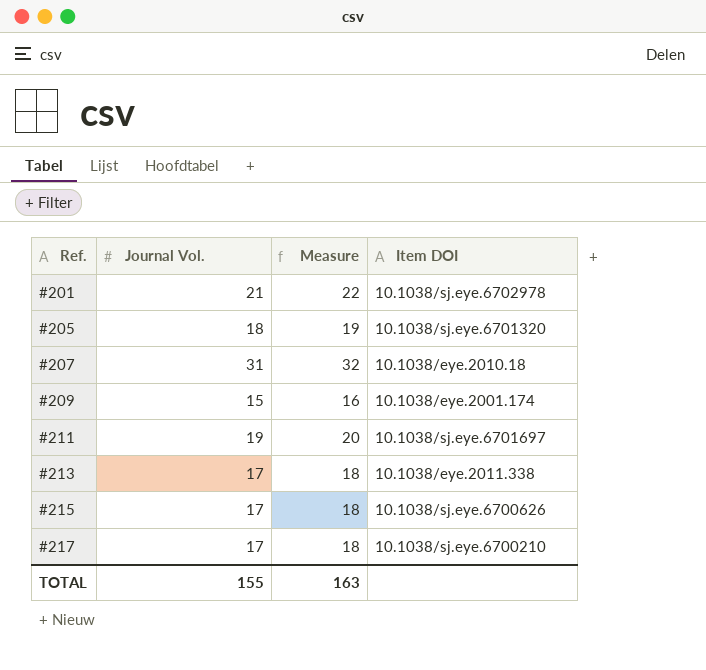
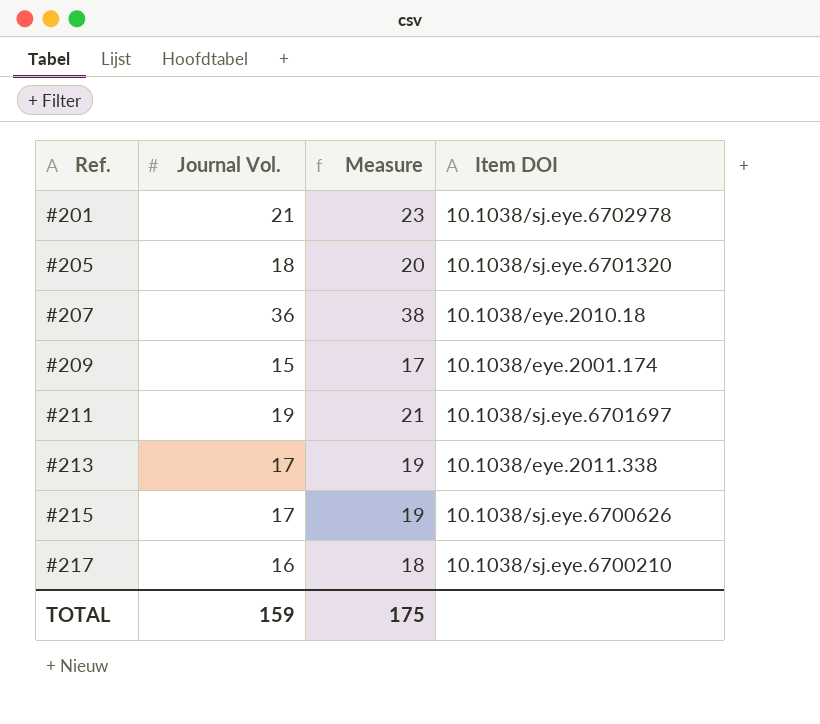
column Measure | formula: [Journal Vol.] + 1 -> [Journal Vol.] + 2
#207 | Journal Vol.: 31 -> 36
#217 | Journal Vol.: 17 -> 16
TOTAL | Journal Vol.: 155 -> 159
TOTAL | Measure: 163 -> 175

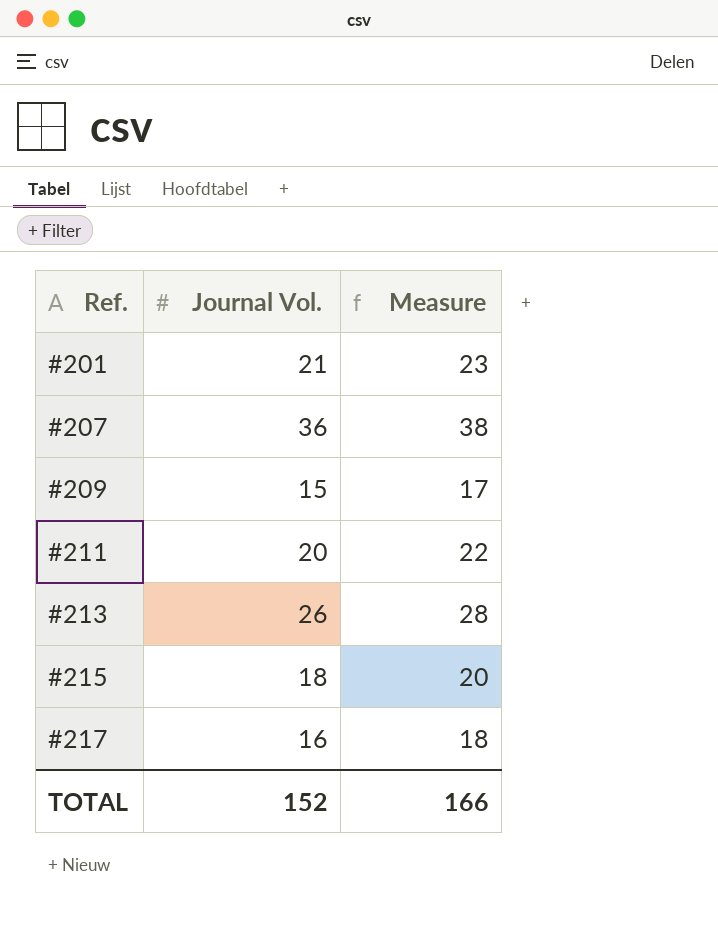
column Item DOI | position: 4 -> none
row #205: 18 | 20 | 10.1038/sj.eye.6701320 -> none
#211 | Journal Vol.: 19 -> 20
#211 | Measure: 21 -> 22
#213 | Journal Vol.: 17 -> 26
#213 | Measure: 19 -> 28
#215 | Journal Vol.: 17 -> 18
#215 | Measure: 19 -> 20
TOTAL | Journal Vol.: 159 -> 152
TOTAL | Measure: 175 -> 166

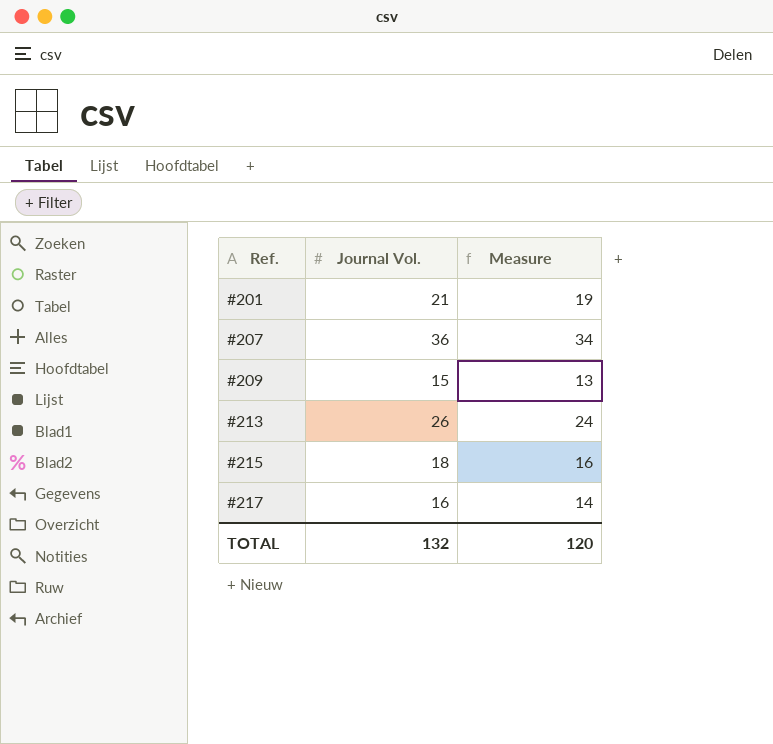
column Measure | formula: [Journal Vol.] + 2 -> [Journal Vol.] - 2
row #211: 20 | 22 -> none
TOTAL | Journal Vol.: 152 -> 132
TOTAL | Measure: 166 -> 120

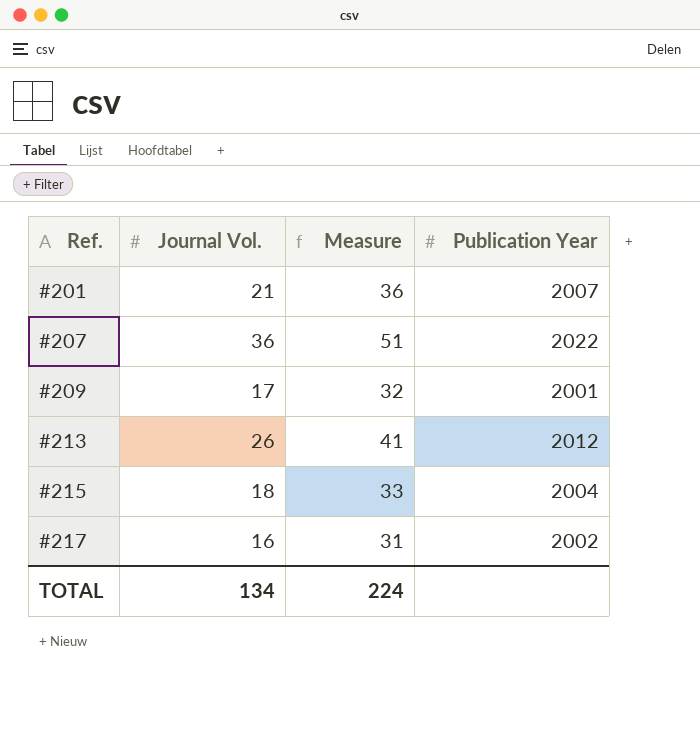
column Measure | formula: [Journal Vol.] - 2 -> [Journal Vol.] + 15
column Publication Year | position: none -> 4
#209 | Journal Vol.: 15 -> 17
TOTAL | Journal Vol.: 132 -> 134
TOTAL | Measure: 120 -> 224

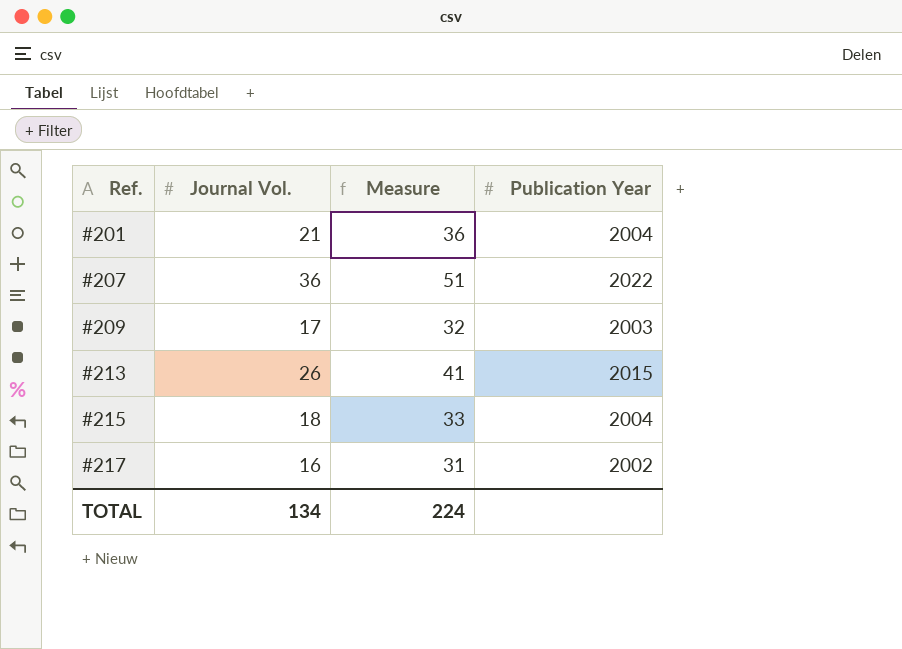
#201 | Publication Year: 2007 -> 2004
#209 | Publication Year: 2001 -> 2003
#213 | Publication Year: 2012 -> 2015

